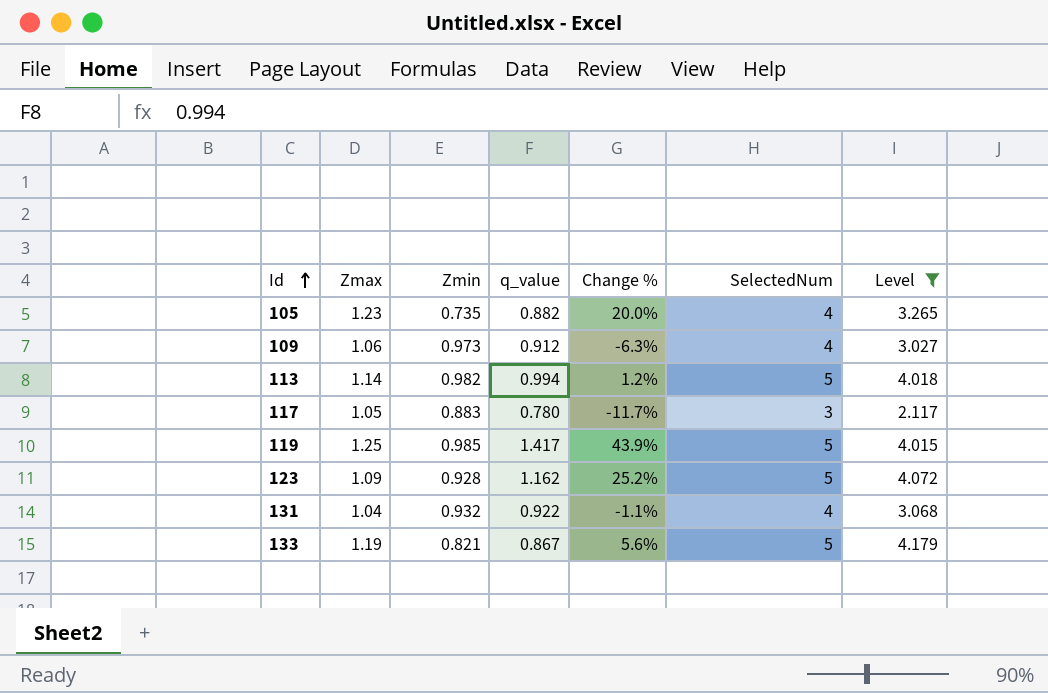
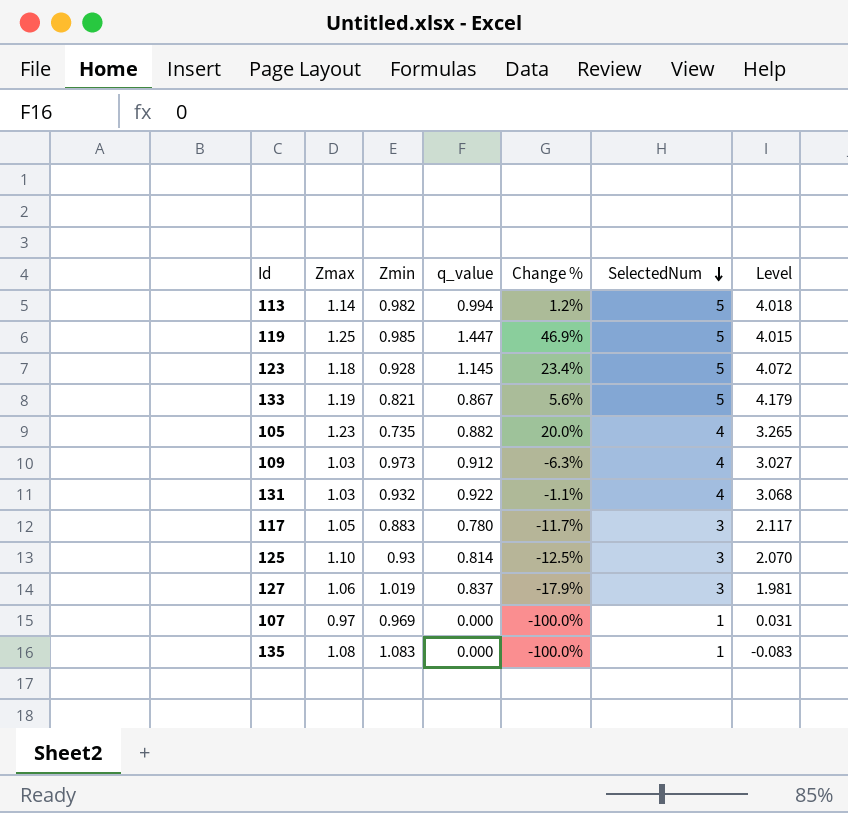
filter: Level >= 2.117 -> none
row order: Id ascending -> SelectedNum descending
119 | q_value: 1.417 -> 1.447
119 | Change %: 43.9% -> 46.9%
123 | Zmax: 1.09 -> 1.18
123 | q_value: 1.162 -> 1.145
123 | Change %: 25.2% -> 23.4%
109 | Zmax: 1.06 -> 1.03
131 | Zmax: 1.04 -> 1.03

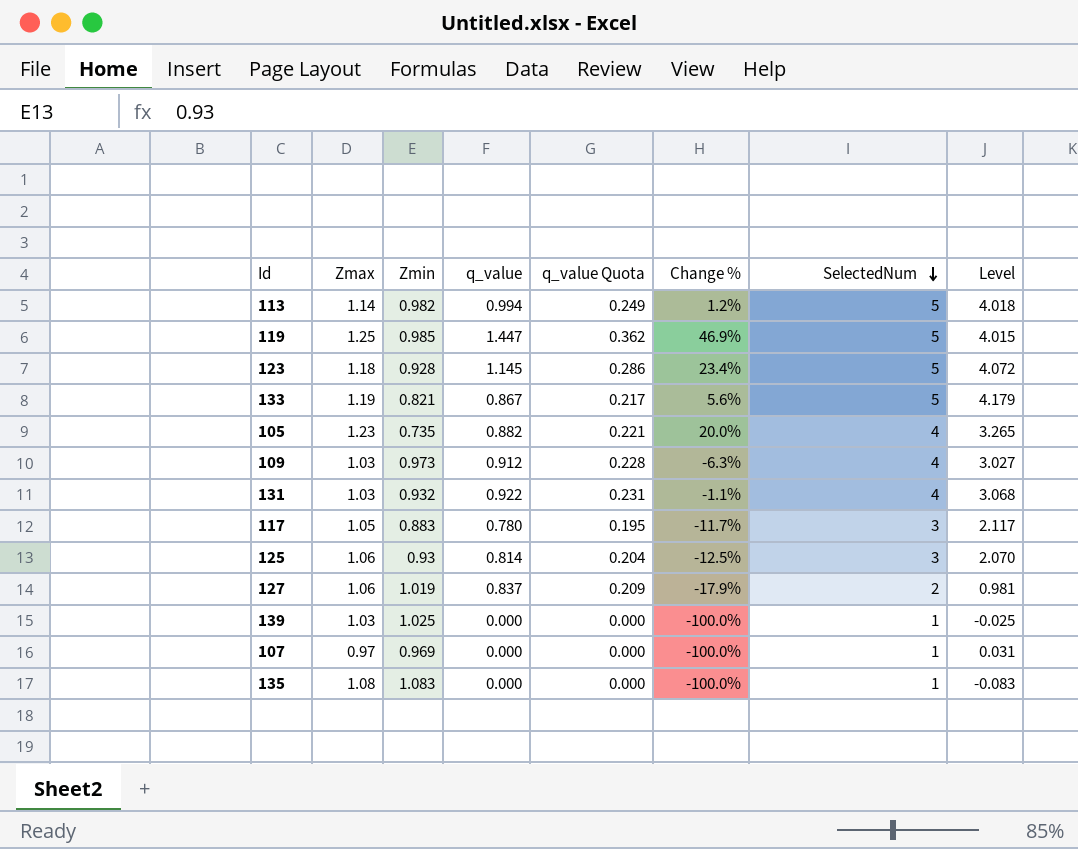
column q_value Quota | formula: none -> [q_value] * 0.25
125 | Zmax: 1.10 -> 1.06
127 | SelectedNum: 3 -> 2
127 | Level: 1.981 -> 0.981
row 139: none -> 1.03 | 1.025 | 0.000 | 0.000 | -100.0% | 1 | -0.025

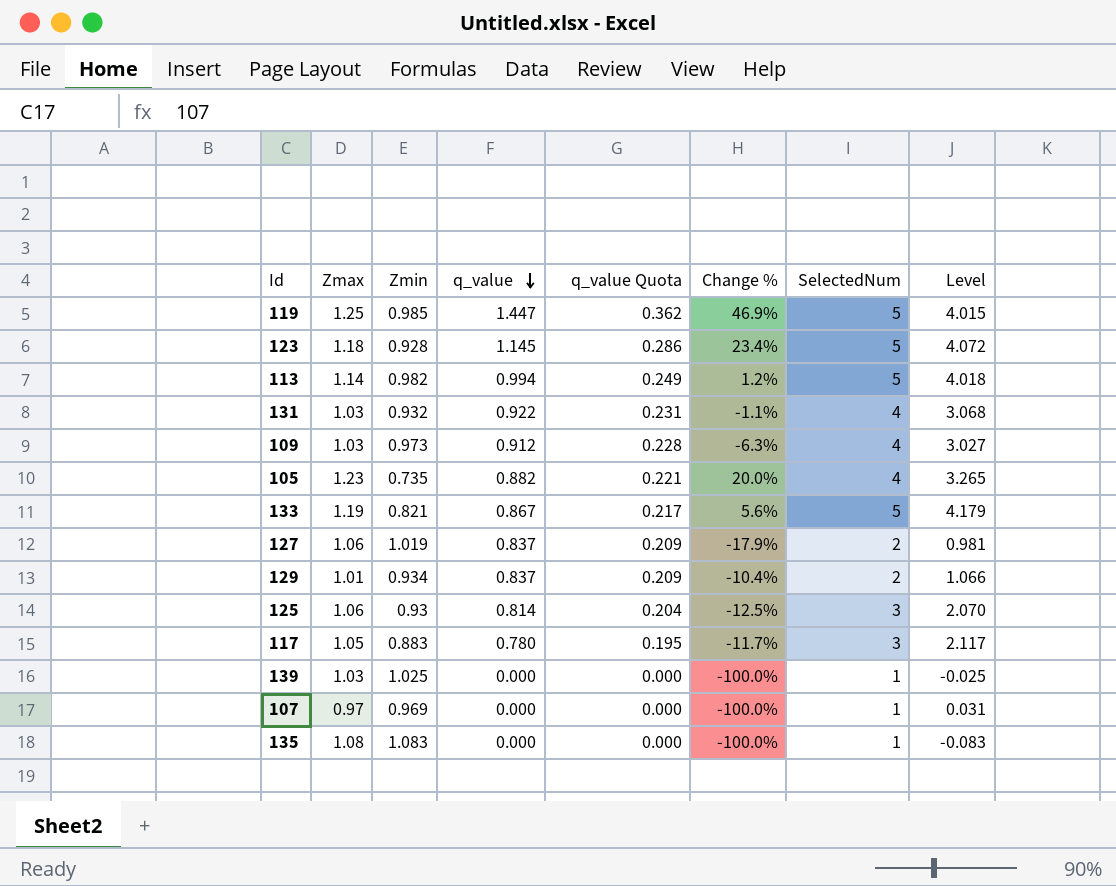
row order: SelectedNum descending -> q_value descending
row 129: none -> 1.01 | 0.934 | 0.837 | 0.209 | -10.4% | 2 | 1.066

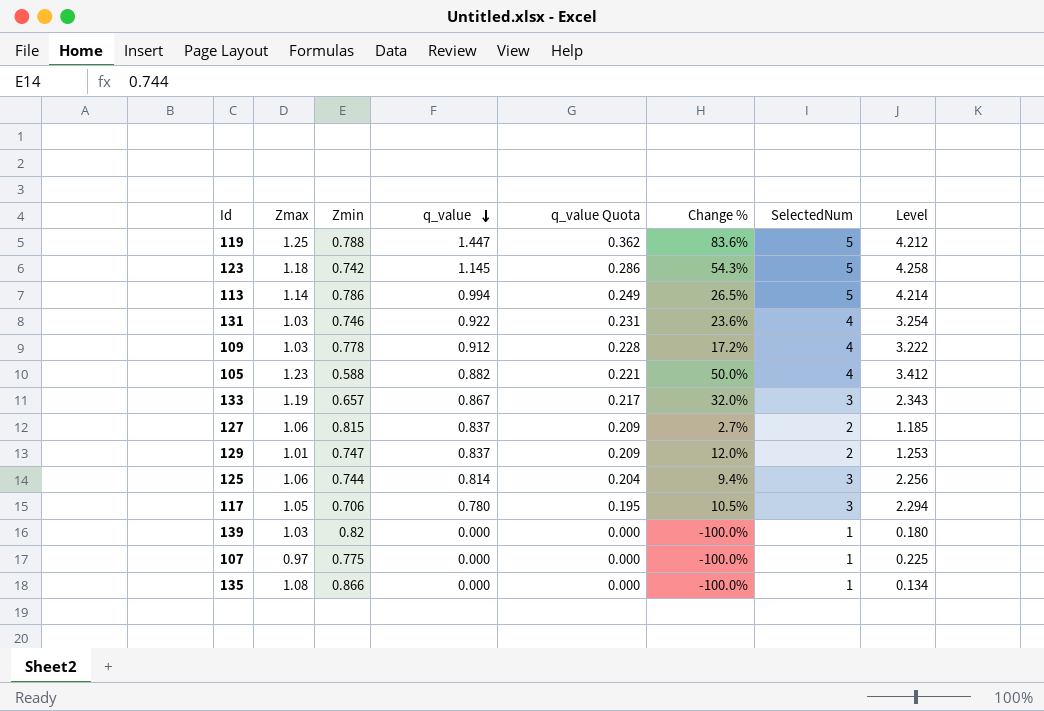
119 | Zmin: 0.985 -> 0.788
119 | Change %: 46.9% -> 83.6%
119 | Level: 4.015 -> 4.212
123 | Zmin: 0.928 -> 0.742
123 | Change %: 23.4% -> 54.3%
123 | Level: 4.072 -> 4.258
113 | Zmin: 0.982 -> 0.786
113 | Change %: 1.2% -> 26.5%
113 | Level: 4.018 -> 4.214
131 | Zmin: 0.932 -> 0.746
131 | Change %: -1.1% -> 23.6%
131 | Level: 3.068 -> 3.254
109 | Zmin: 0.973 -> 0.778
109 | Change %: -6.3% -> 17.2%
109 | Level: 3.027 -> 3.222
105 | Zmin: 0.735 -> 0.588
105 | Change %: 20.0% -> 50.0%
105 | Level: 3.265 -> 3.412
133 | Zmin: 0.821 -> 0.657
133 | Change %: 5.6% -> 32.0%
133 | SelectedNum: 5 -> 3
133 | Level: 4.179 -> 2.343
127 | Zmin: 1.019 -> 0.815
127 | Change %: -17.9% -> 2.7%
127 | Level: 0.981 -> 1.185
129 | Zmin: 0.934 -> 0.747
129 | Change %: -10.4% -> 12.0%
129 | Level: 1.066 -> 1.253
125 | Zmin: 0.93 -> 0.744
125 | Change %: -12.5% -> 9.4%
125 | Level: 2.070 -> 2.256
117 | Zmin: 0.883 -> 0.706
117 | Change %: -11.7% -> 10.5%
117 | Level: 2.117 -> 2.294
139 | Zmin: 1.025 -> 0.82
139 | Level: -0.025 -> 0.180
107 | Zmin: 0.969 -> 0.775
107 | Level: 0.031 -> 0.225
135 | Zmin: 1.083 -> 0.866
135 | Level: -0.083 -> 0.134

